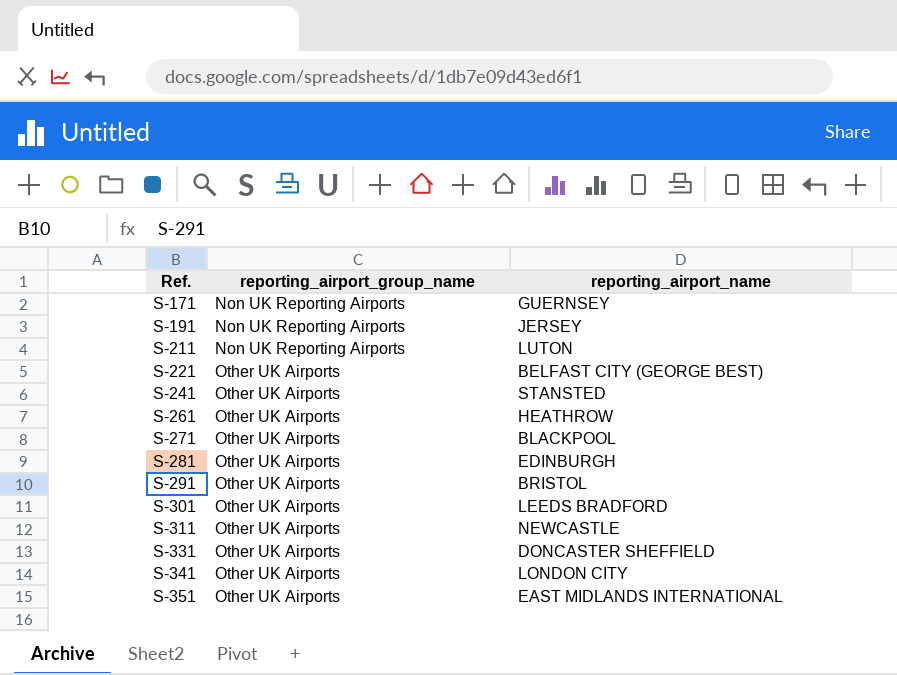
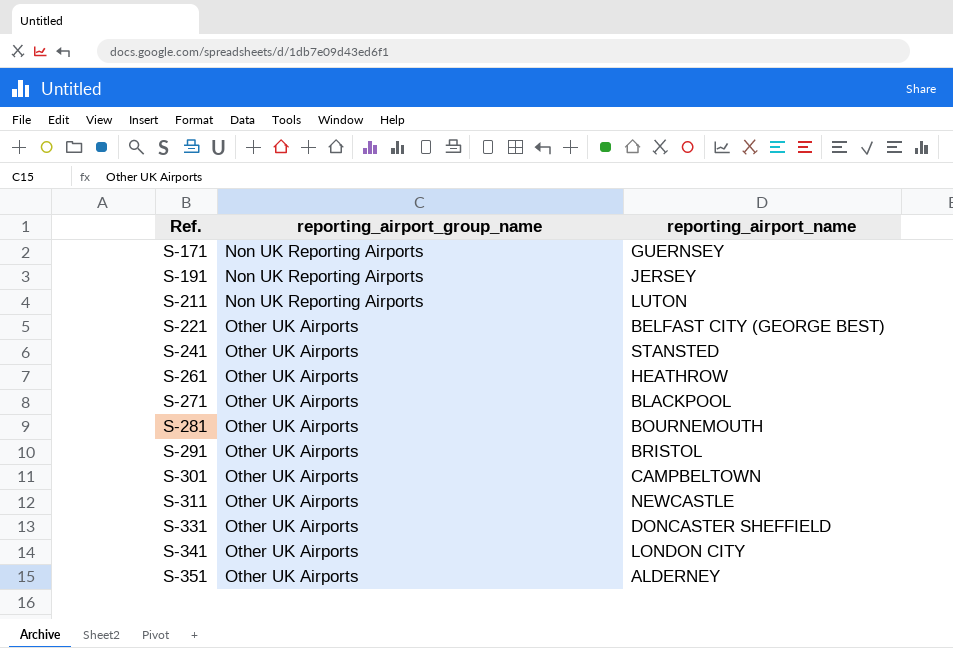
S-281 | reporting_airport_name: EDINBURGH -> BOURNEMOUTH
S-301 | reporting_airport_name: LEEDS BRADFORD -> CAMPBELTOWN
S-351 | reporting_airport_name: EAST MIDLANDS INTERNATIONAL -> ALDERNEY

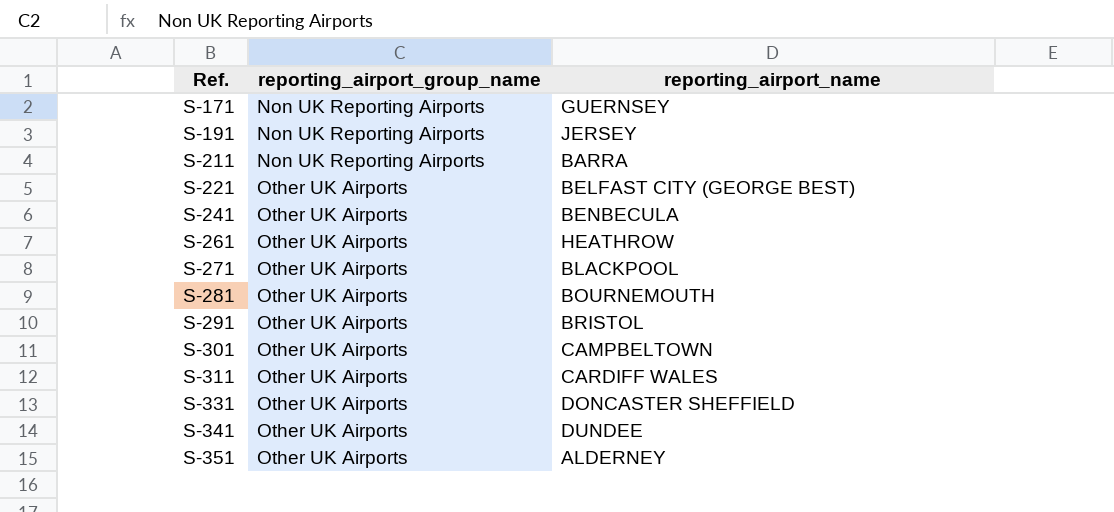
S-211 | reporting_airport_name: LUTON -> BARRA
S-241 | reporting_airport_name: STANSTED -> BENBECULA
S-311 | reporting_airport_name: NEWCASTLE -> CARDIFF WALES
S-341 | reporting_airport_name: LONDON CITY -> DUNDEE

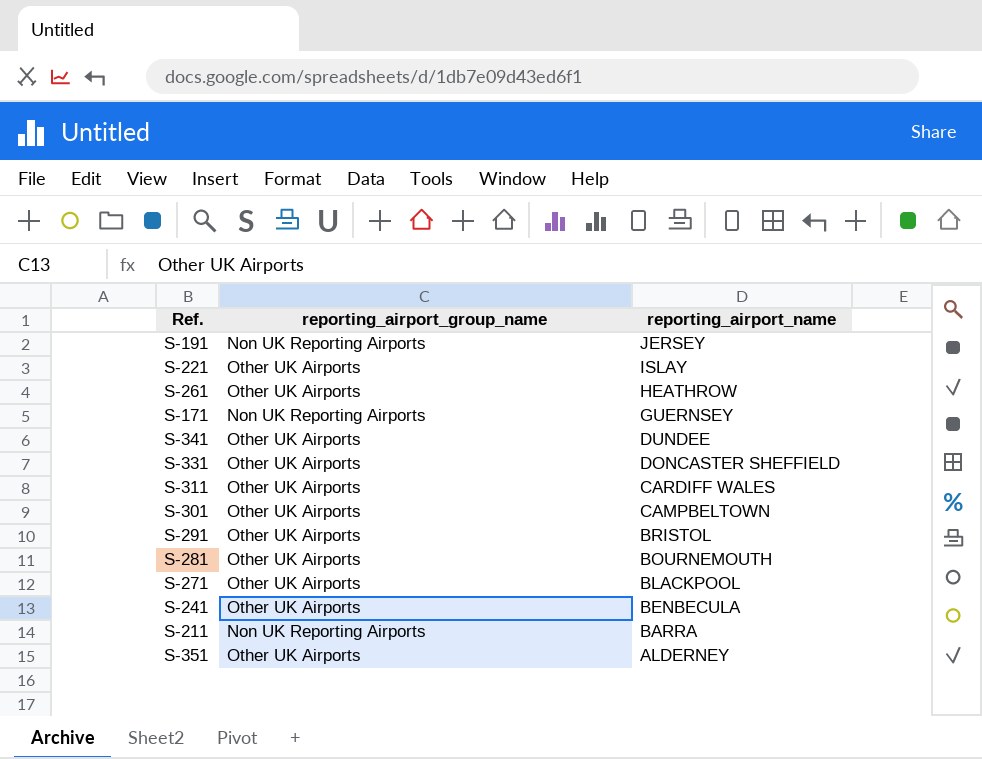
row order: Ref. ascending -> reporting_airport_name descending
S-221 | reporting_airport_name: BELFAST CITY (GEORGE BEST) -> ISLAY

